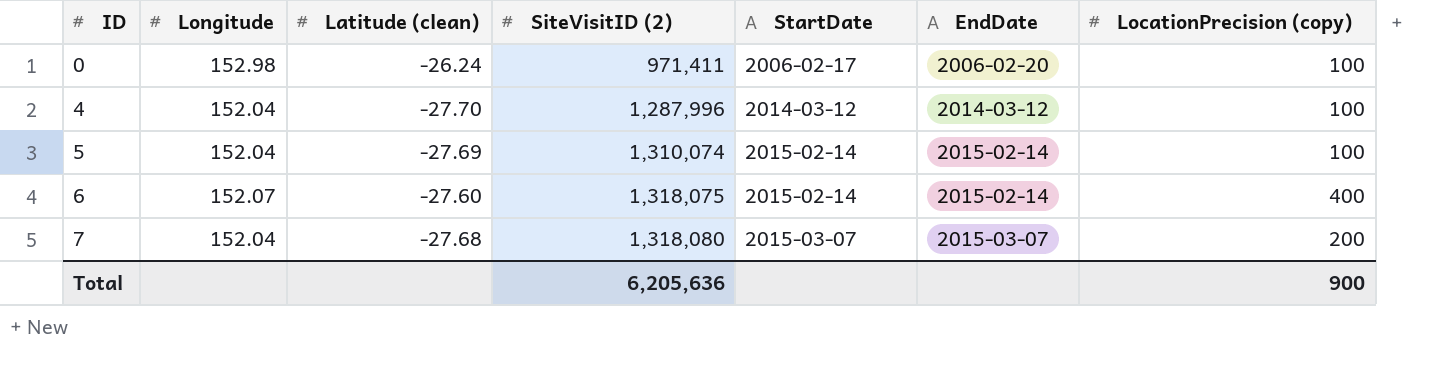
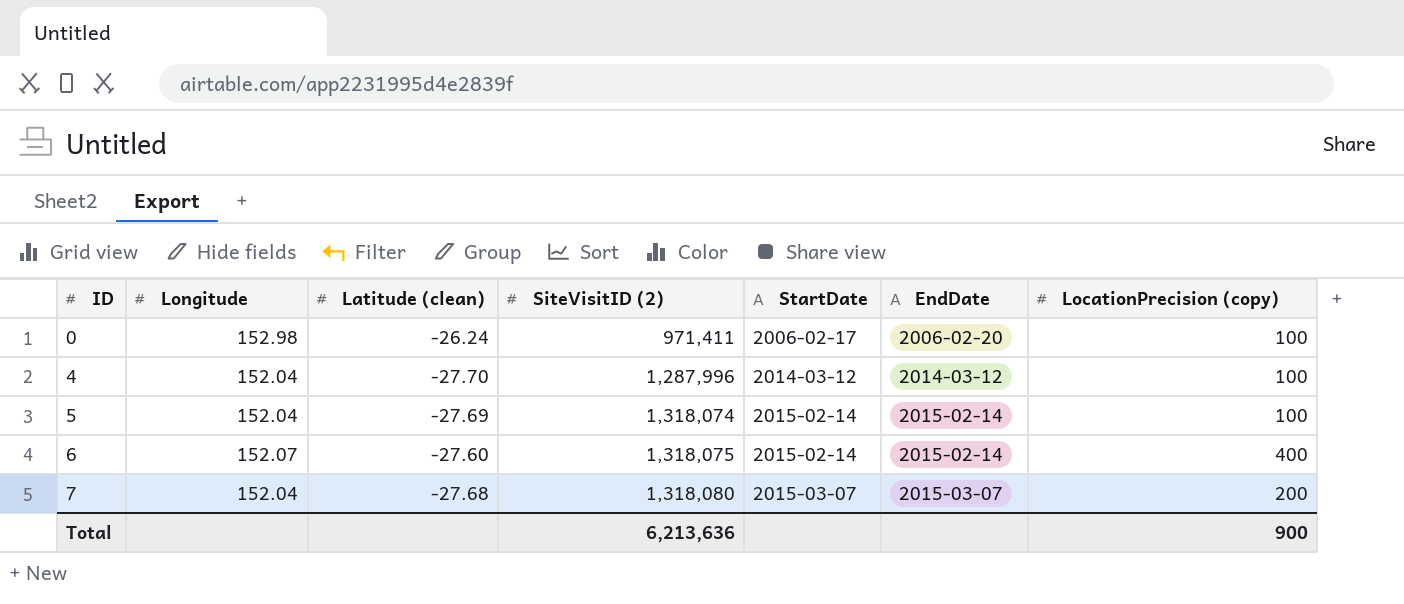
5 | SiteVisitID (2): 1,310,074 -> 1,318,074
Total | SiteVisitID (2): 6,205,636 -> 6,213,636

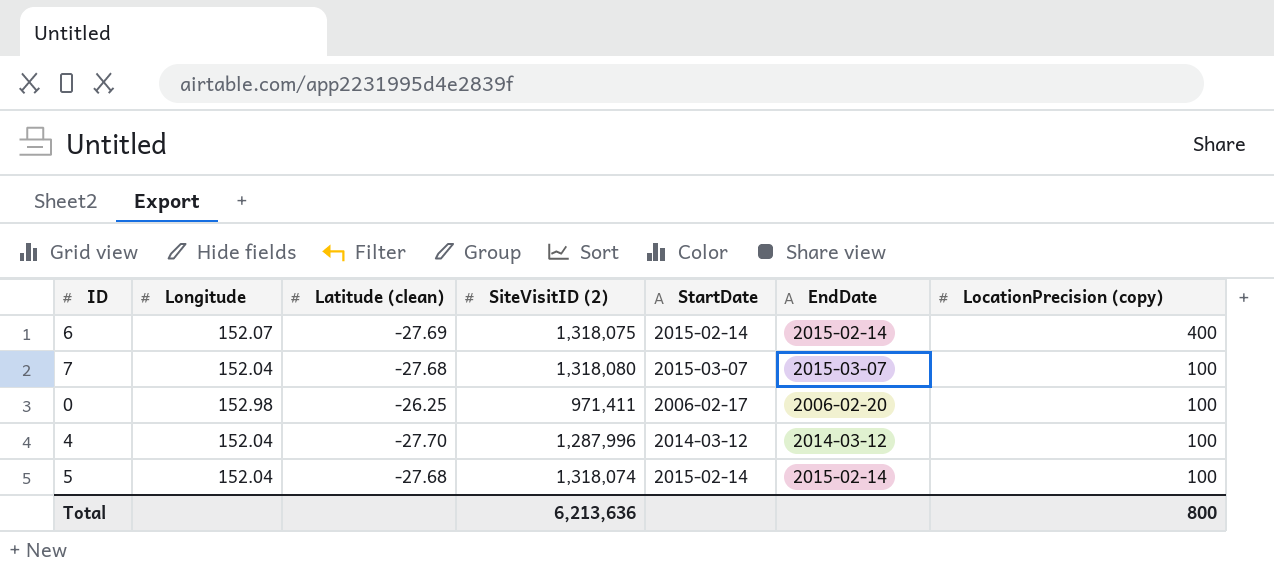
row order: ID ascending -> LocationPrecision (copy) descending
6 | Latitude (clean): -27.60 -> -27.69
7 | LocationPrecision (copy): 200 -> 100
0 | Latitude (clean): -26.24 -> -26.25
5 | Latitude (clean): -27.69 -> -27.68
Total | LocationPrecision (copy): 900 -> 800

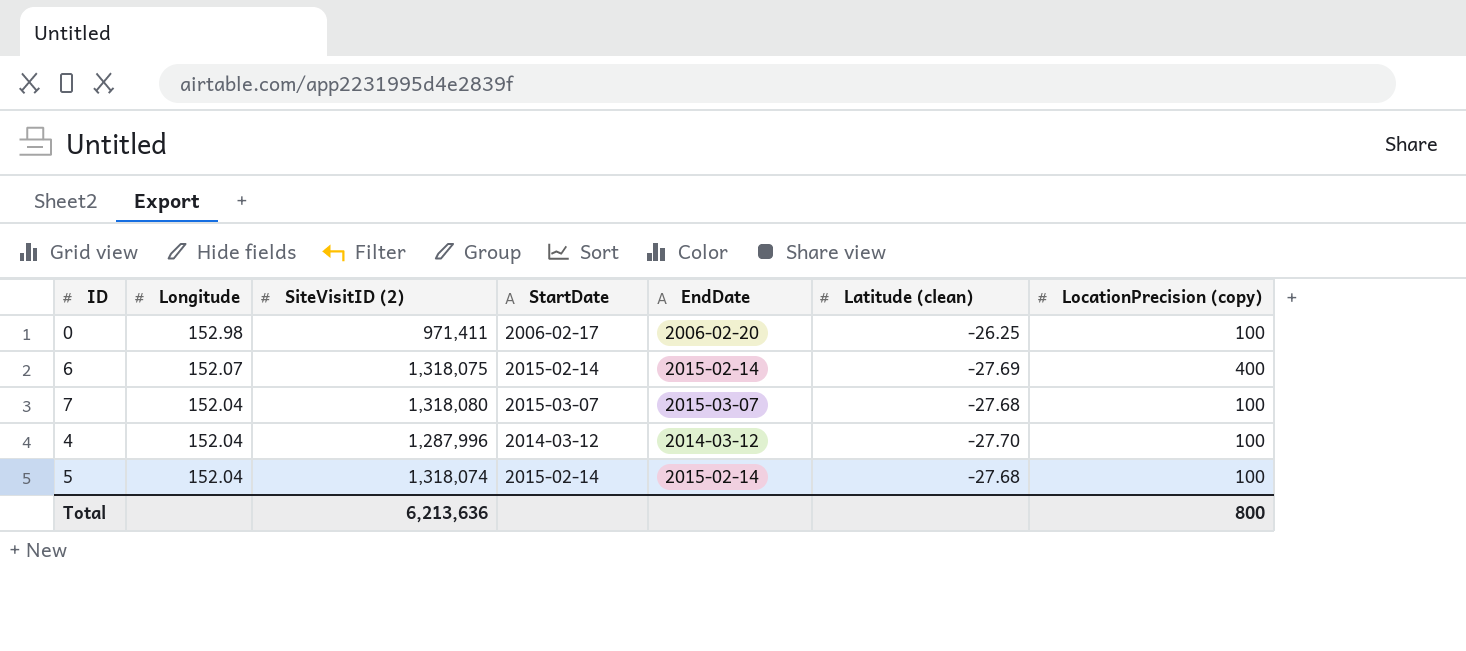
row order: LocationPrecision (copy) descending -> Longitude descending
column Latitude (clean) | position: 3 -> 6

